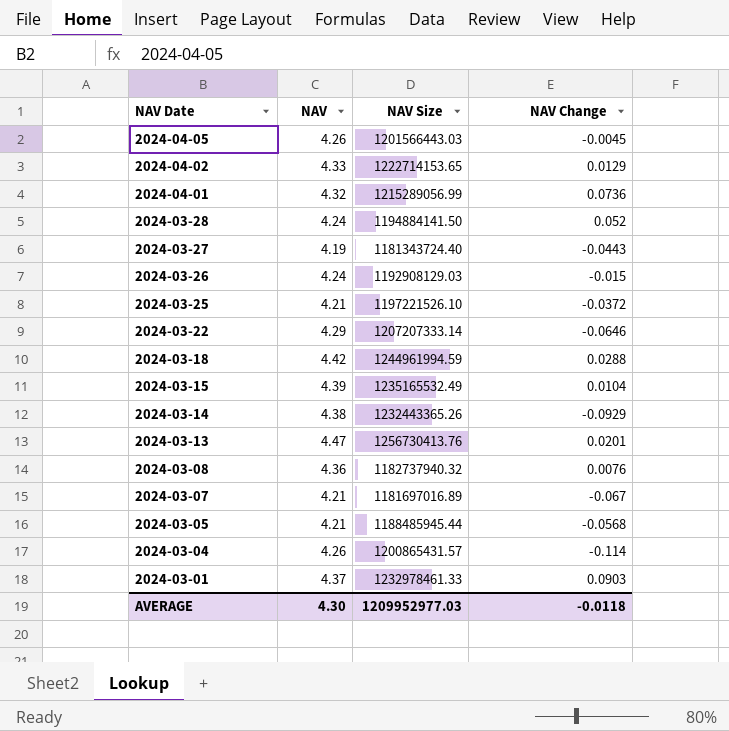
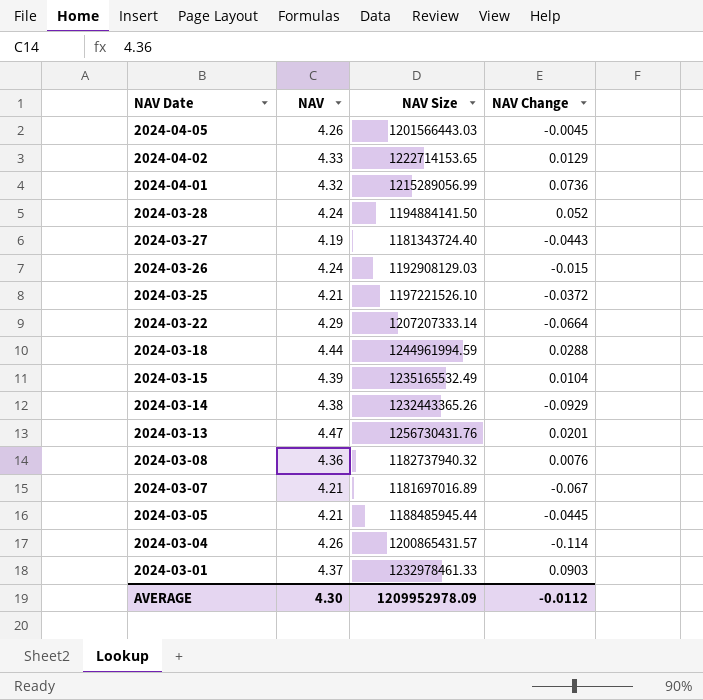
2024-03-22 | NAV Change: -0.0646 -> -0.0664
2024-03-18 | NAV: 4.42 -> 4.44
2024-03-13 | NAV Size: 1256730413.76 -> 1256730431.76
2024-03-05 | NAV Change: -0.0568 -> -0.0445
AVERAGE | NAV Size: 1209952977.03 -> 1209952978.09
AVERAGE | NAV Change: -0.0118 -> -0.0112

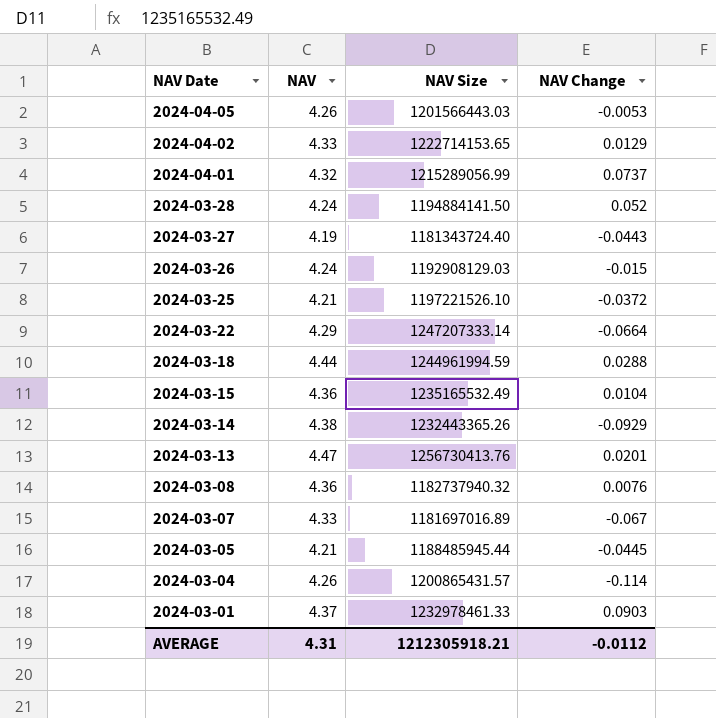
2024-04-05 | NAV Change: -0.0045 -> -0.0053
2024-04-01 | NAV Change: 0.0736 -> 0.0737
2024-03-22 | NAV Size: 1207207333.14 -> 1247207333.14
2024-03-15 | NAV: 4.39 -> 4.36
2024-03-13 | NAV Size: 1256730431.76 -> 1256730413.76
2024-03-07 | NAV: 4.21 -> 4.33
AVERAGE | NAV: 4.30 -> 4.31
AVERAGE | NAV Size: 1209952978.09 -> 1212305918.21

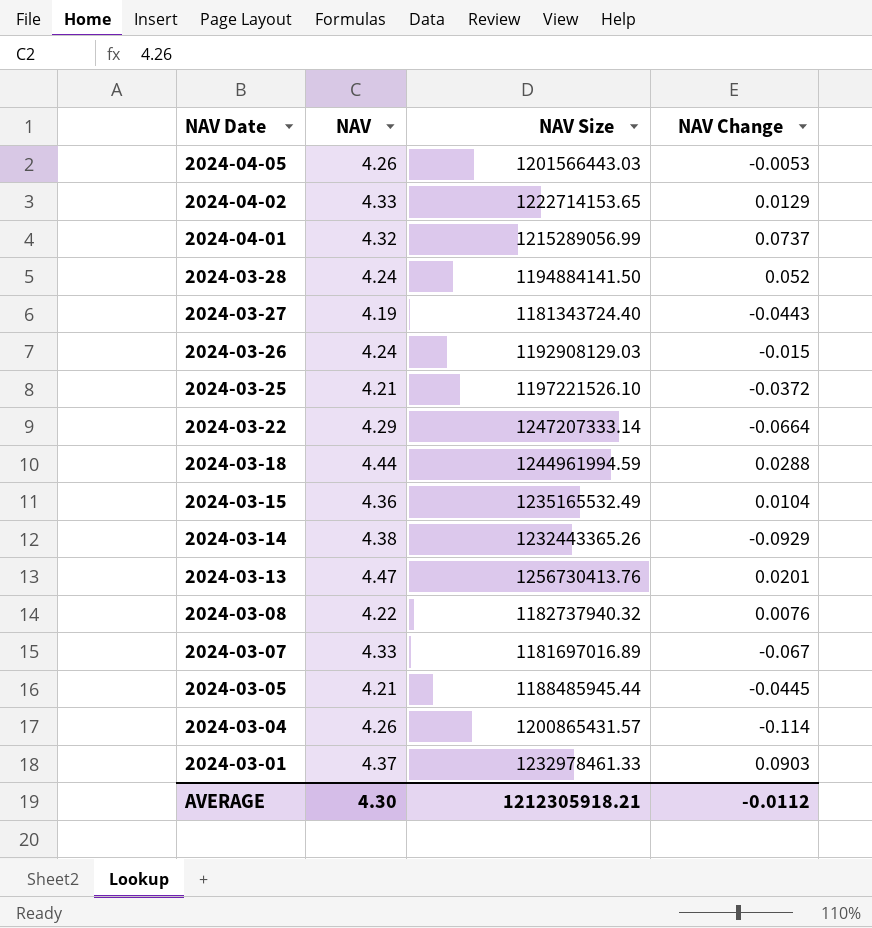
2024-03-08 | NAV: 4.36 -> 4.22
AVERAGE | NAV: 4.31 -> 4.30

